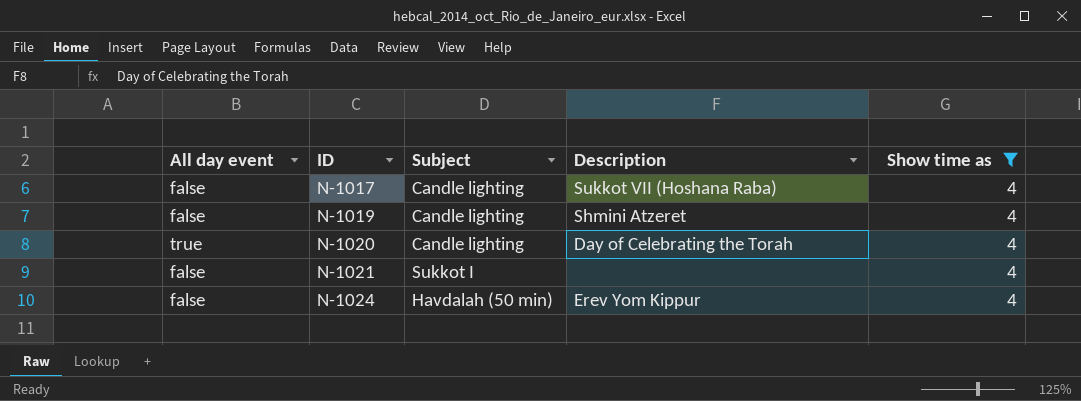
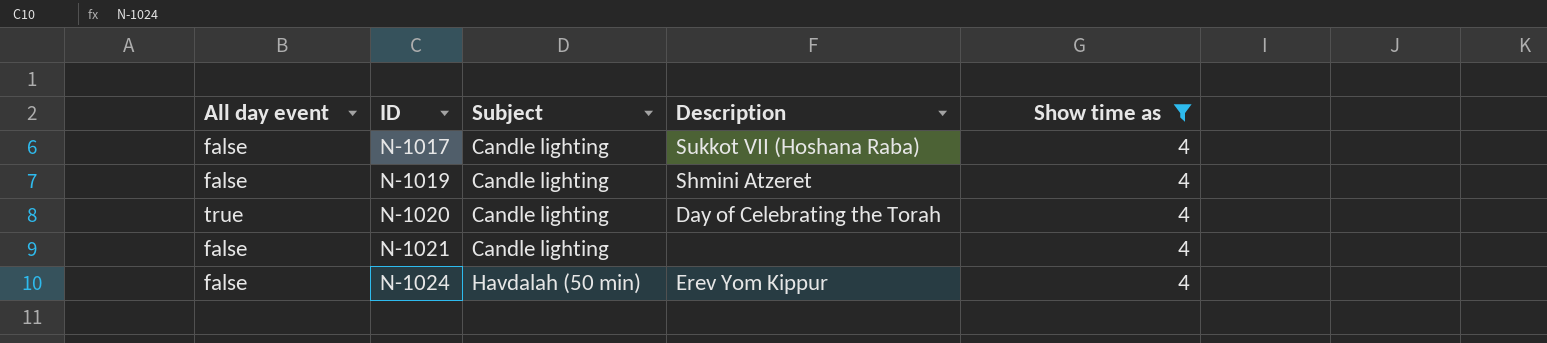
N-1021 | Subject: Sukkot I -> Candle lighting

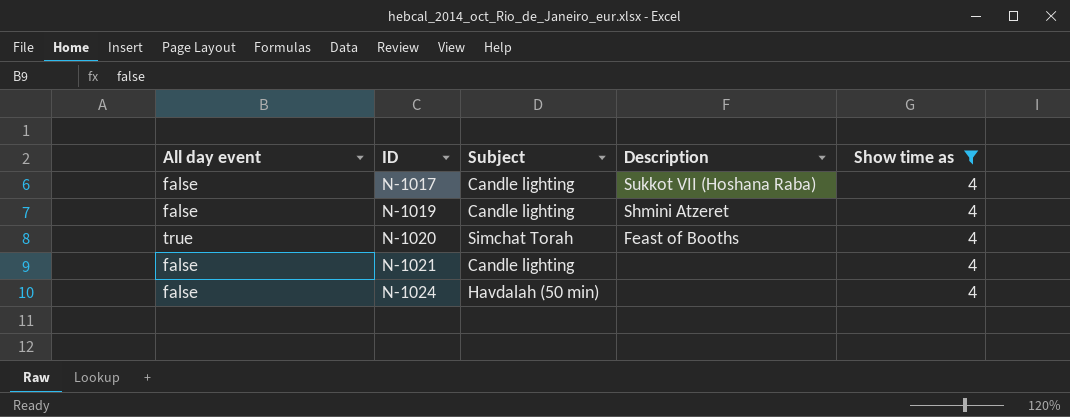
N-1020 | Subject: Candle lighting -> Simchat Torah
N-1020 | Description: Day of Celebrating the Torah -> Feast of Booths
N-1024 | Description: Erev Yom Kippur -> none

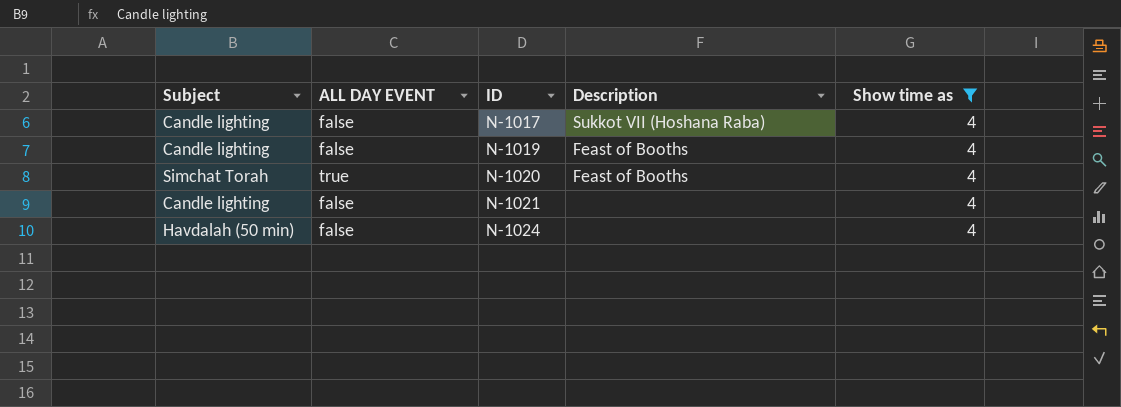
column Subject | position: 3 -> 1
column name: All day event -> ALL DAY EVENT
N-1019 | Description: Shmini Atzeret -> Feast of Booths

